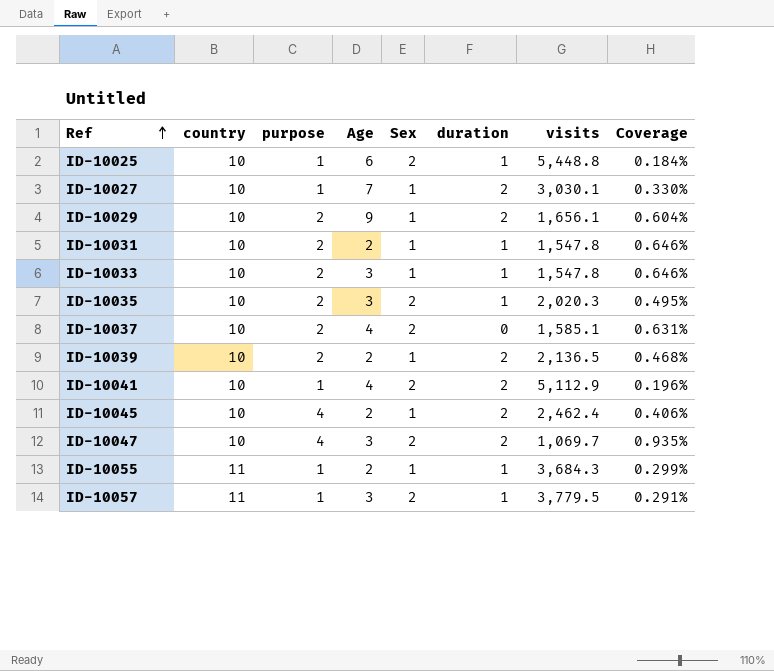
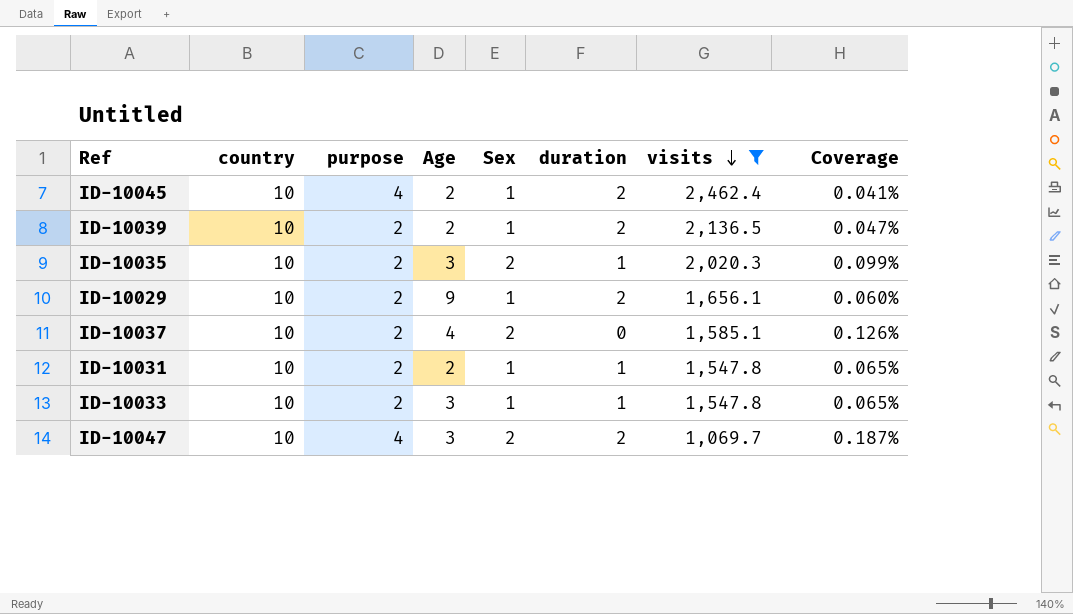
filter: none -> visits <= 2,462.4
row order: Ref ascending -> visits descending
column Coverage | formula: [country] / [visits] -> [Sex] / [visits]

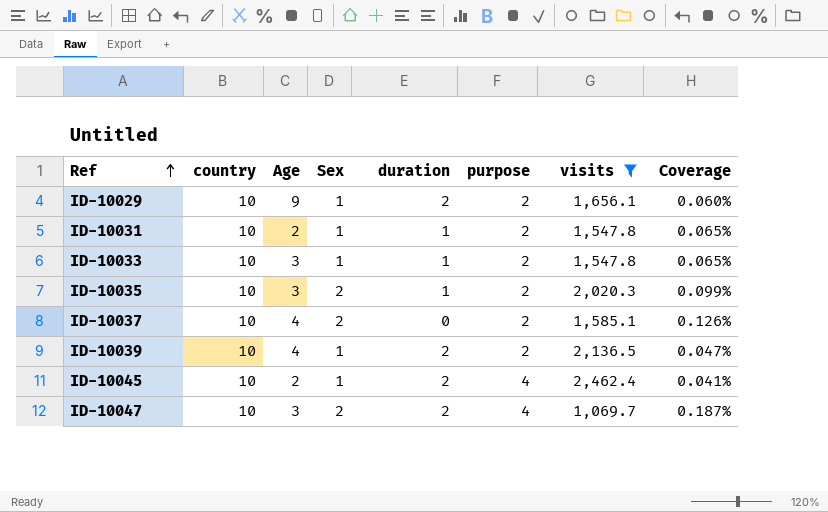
row order: visits descending -> Ref ascending
column purpose | position: 3 -> 6
ID-10039 | Age: 2 -> 4

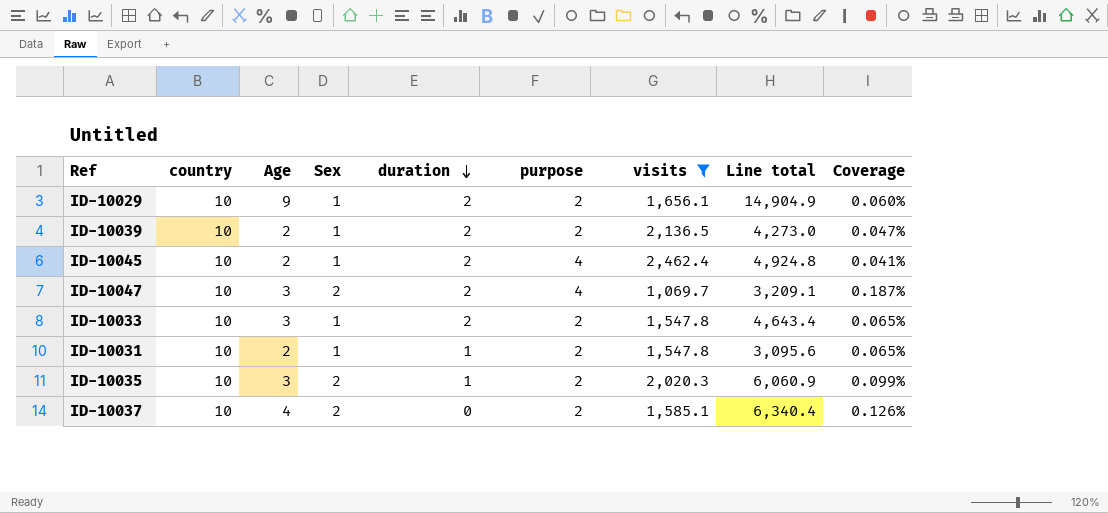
row order: Ref ascending -> duration descending
column Line total | formula: none -> [Age] * [visits]
ID-10039 | Age: 4 -> 2
ID-10033 | duration: 1 -> 2

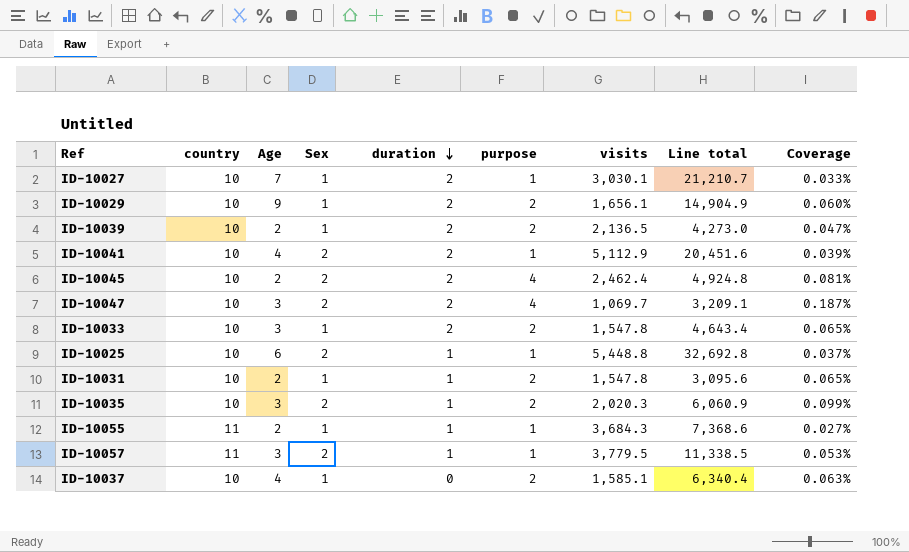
filter: visits <= 2,462.4 -> none
ID-10045 | Sex: 1 -> 2
ID-10045 | Coverage: 0.041% -> 0.081%
ID-10037 | Sex: 2 -> 1
ID-10037 | Coverage: 0.126% -> 0.063%

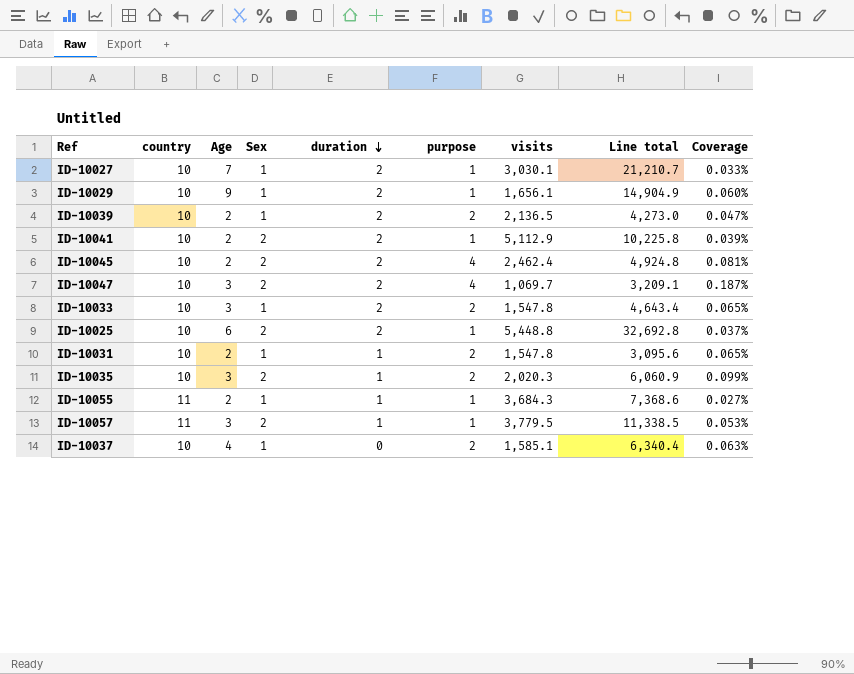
ID-10029 | purpose: 2 -> 1
ID-10041 | Age: 4 -> 2
ID-10041 | Line total: 20,451.6 -> 10,225.8
ID-10025 | duration: 1 -> 2

